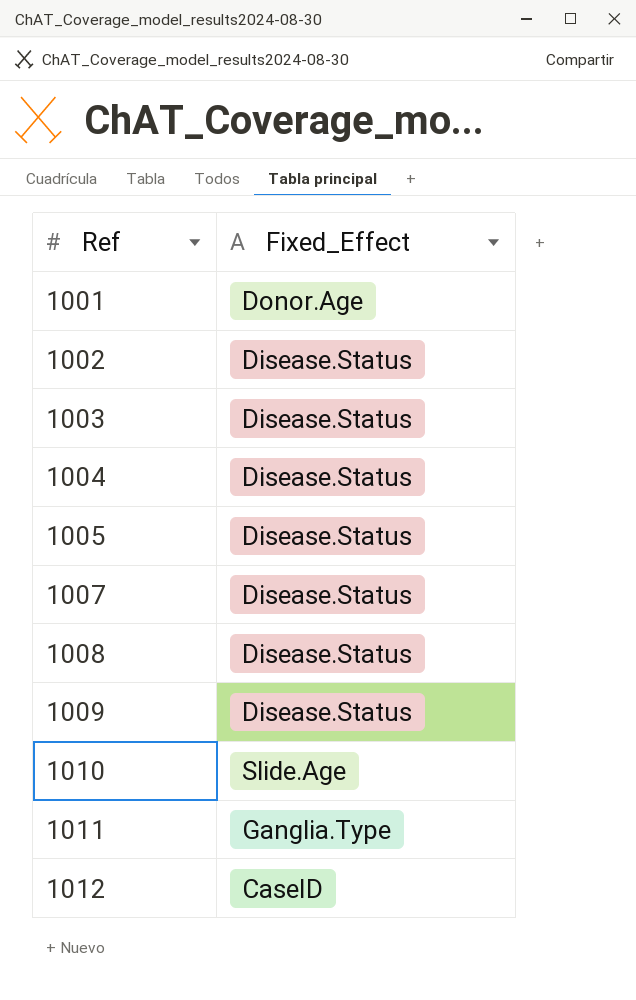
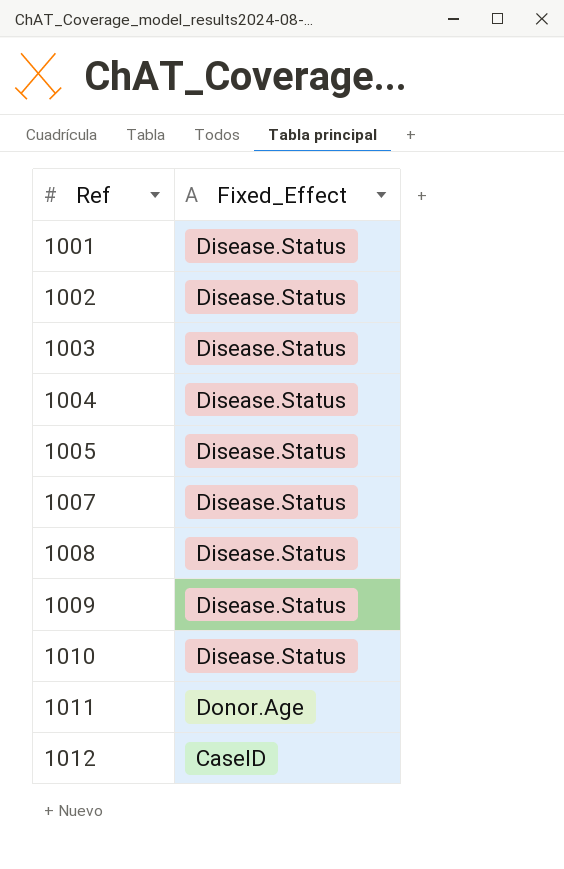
1001 | Fixed_Effect: Donor.Age -> Disease.Status
1010 | Fixed_Effect: Slide.Age -> Disease.Status
1011 | Fixed_Effect: Ganglia.Type -> Donor.Age

